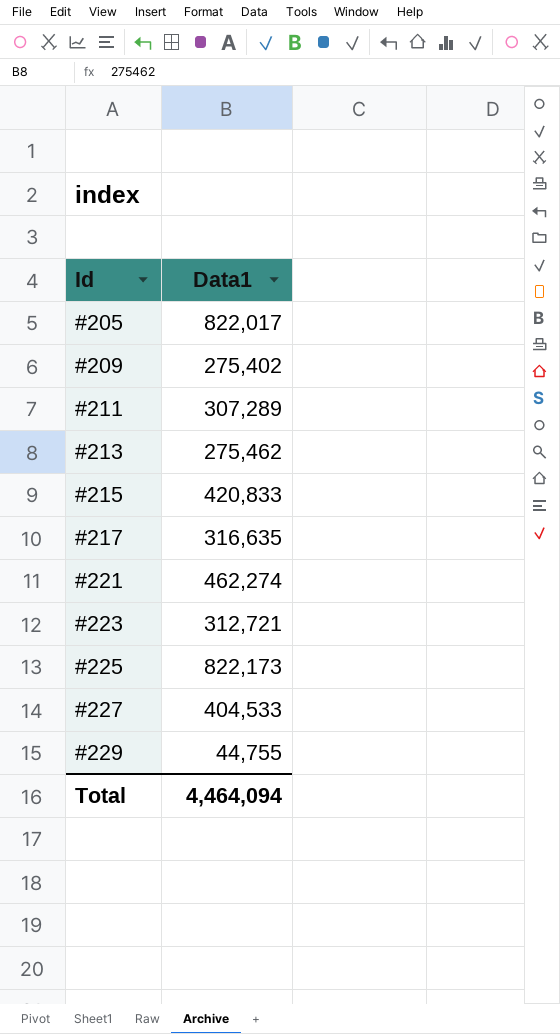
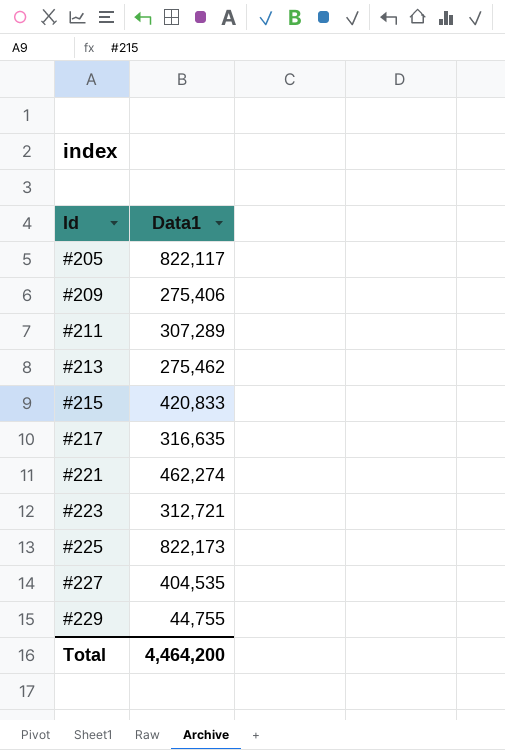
#205 | Data1: 822,017 -> 822,117
#209 | Data1: 275,402 -> 275,406
#227 | Data1: 404,533 -> 404,535
Total | Data1: 4,464,094 -> 4,464,200

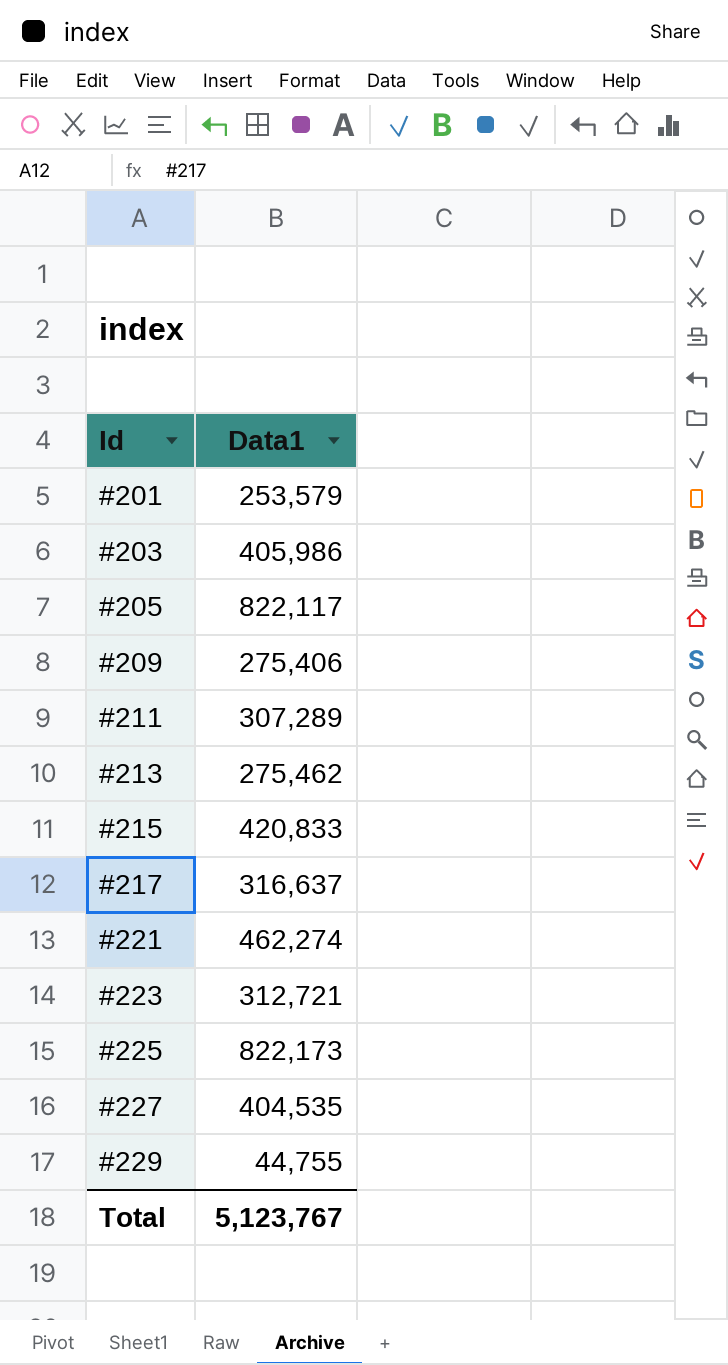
row #201: none -> 253,579
row #203: none -> 405,986
#217 | Data1: 316,635 -> 316,637
Total | Data1: 4,464,200 -> 5,123,767

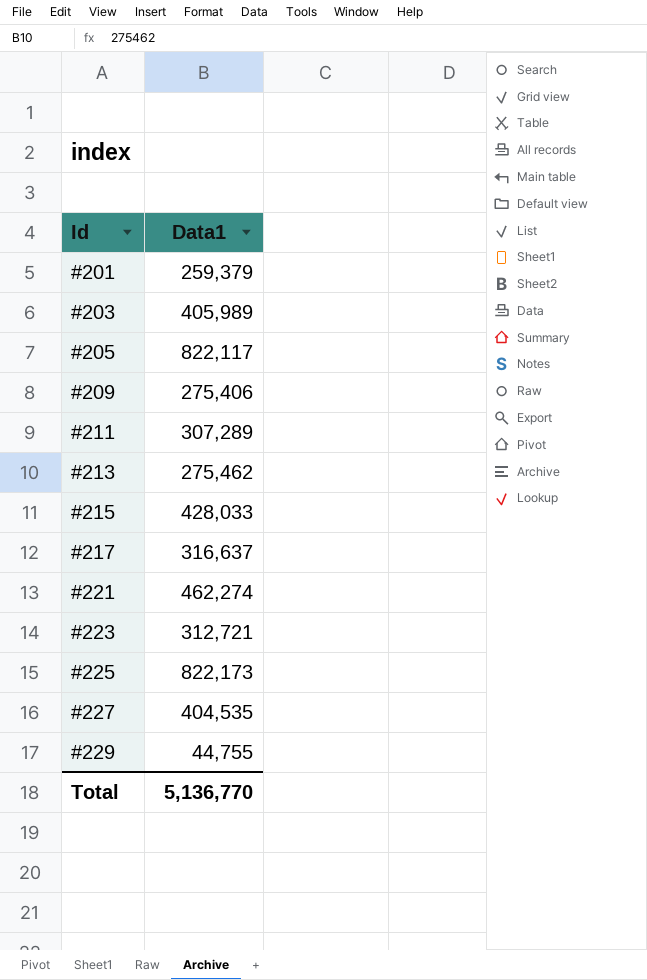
#201 | Data1: 253,579 -> 259,379
#203 | Data1: 405,986 -> 405,989
#215 | Data1: 420,833 -> 428,033
Total | Data1: 5,123,767 -> 5,136,770

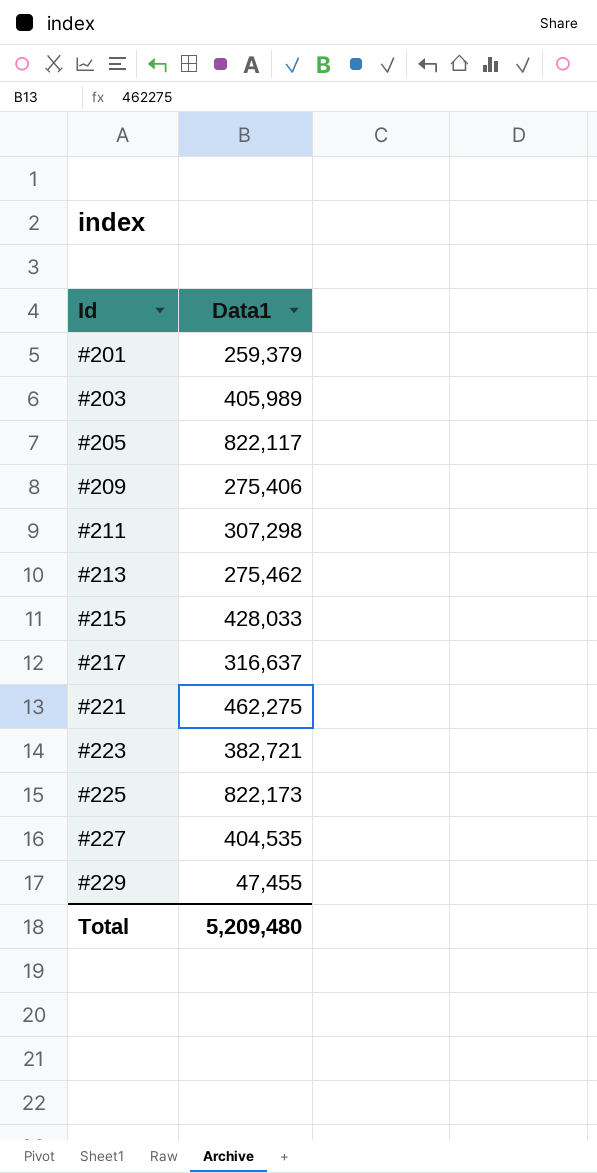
#211 | Data1: 307,289 -> 307,298
#221 | Data1: 462,274 -> 462,275
#223 | Data1: 312,721 -> 382,721
#229 | Data1: 44,755 -> 47,455
Total | Data1: 5,136,770 -> 5,209,480

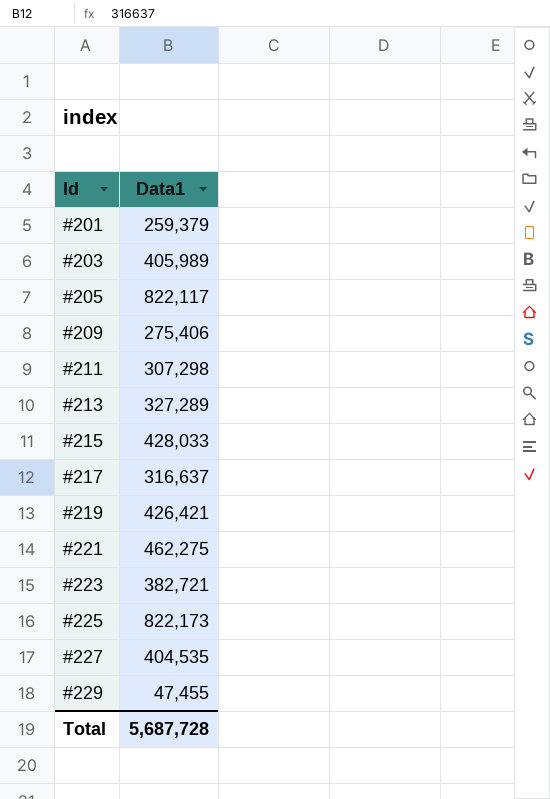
#213 | Data1: 275,462 -> 327,289
row #219: none -> 426,421
Total | Data1: 5,209,480 -> 5,687,728

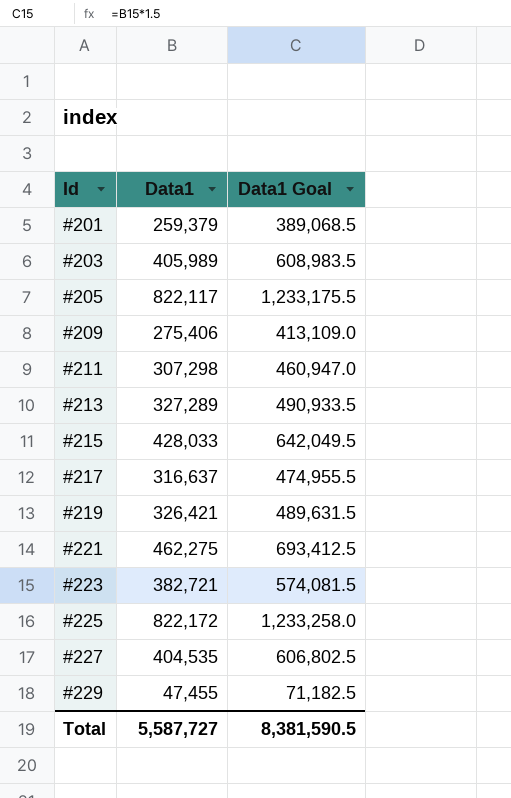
column Data1 Goal | formula: none -> [Data1] * 1.5
#219 | Data1: 426,421 -> 326,421
#225 | Data1: 822,173 -> 822,172
Total | Data1: 5,687,728 -> 5,587,727

